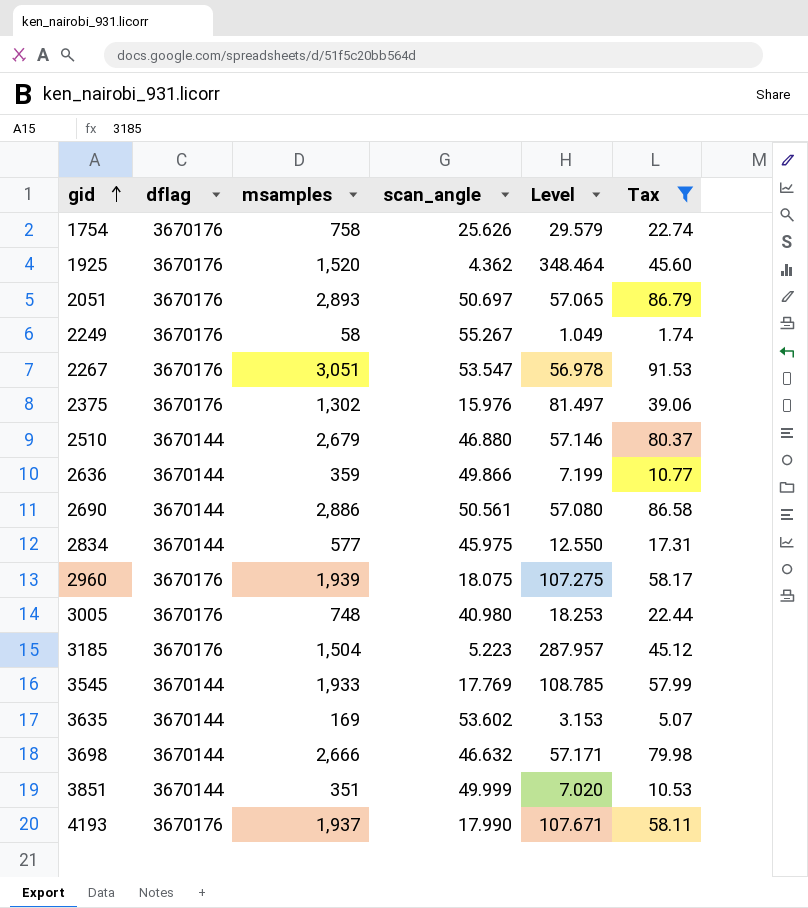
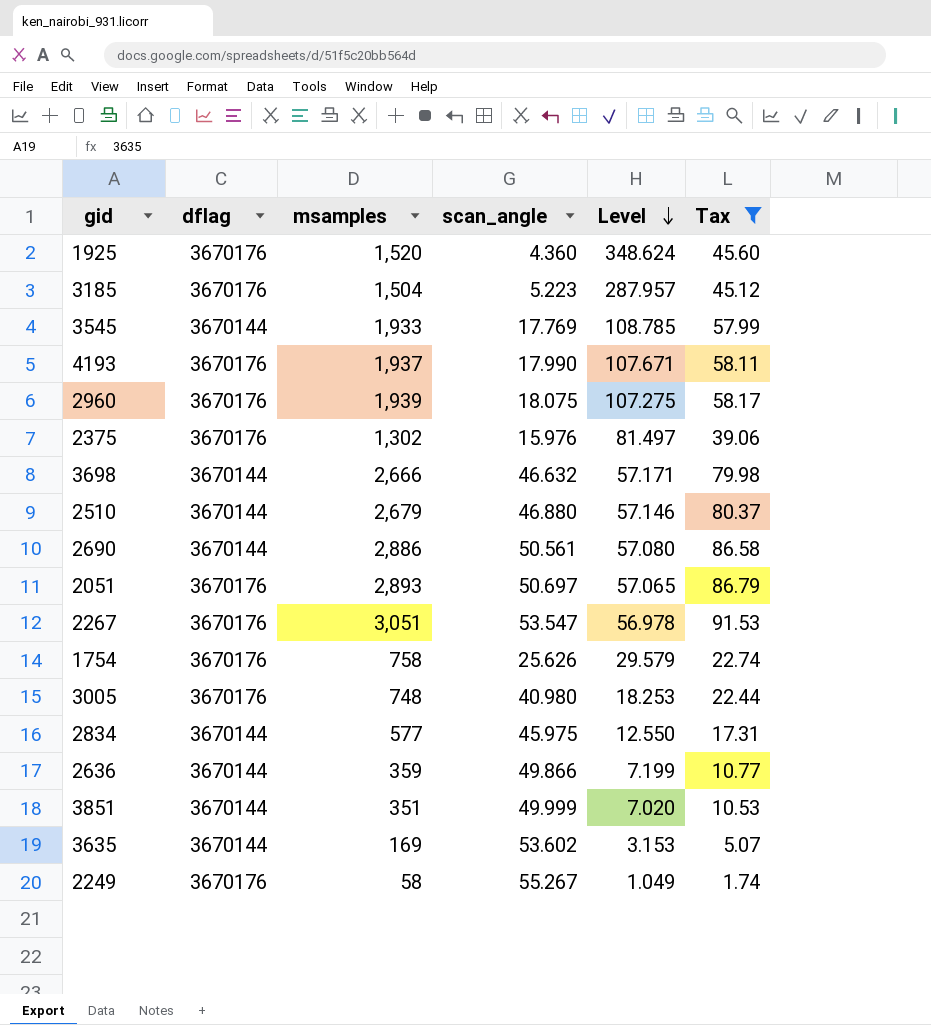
row order: gid ascending -> Level descending
1925 | scan_angle: 4.362 -> 4.360
1925 | Level: 348.464 -> 348.624

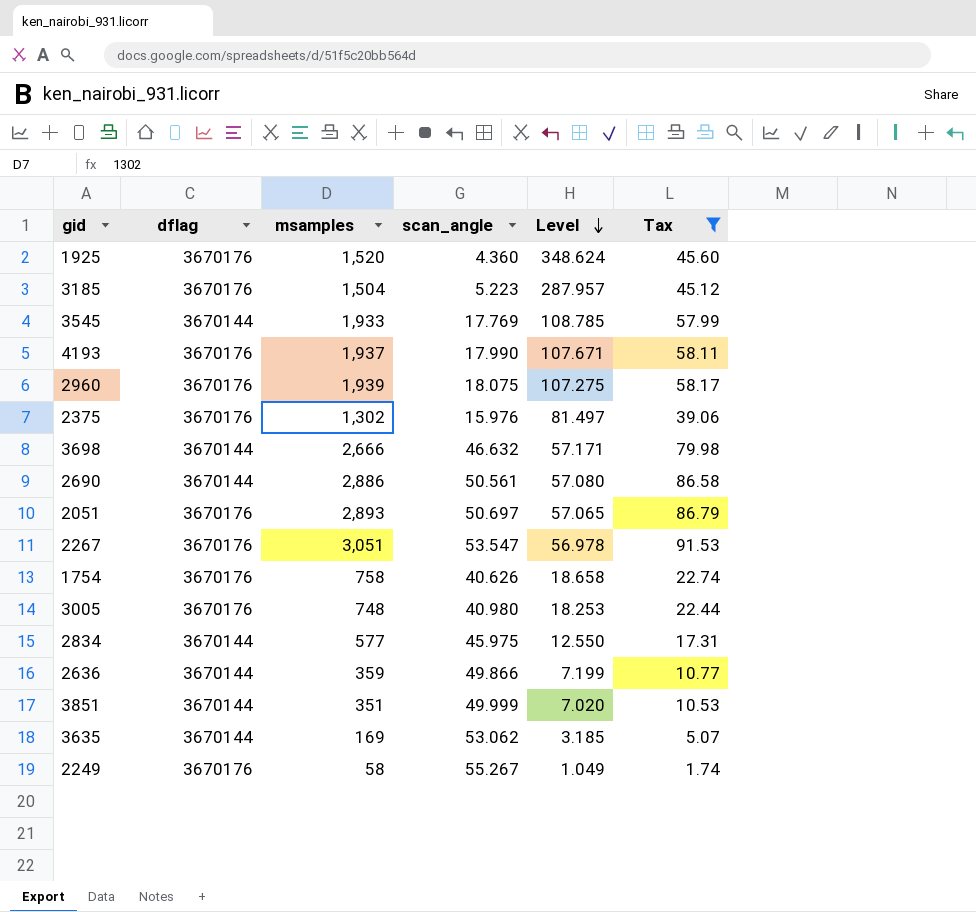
row 2510: 3670144 | 2,679 | 46.880 | 57.146 | 80.37 -> none
1754 | scan_angle: 25.626 -> 40.626
1754 | Level: 29.579 -> 18.658
3635 | scan_angle: 53.602 -> 53.062
3635 | Level: 3.153 -> 3.185

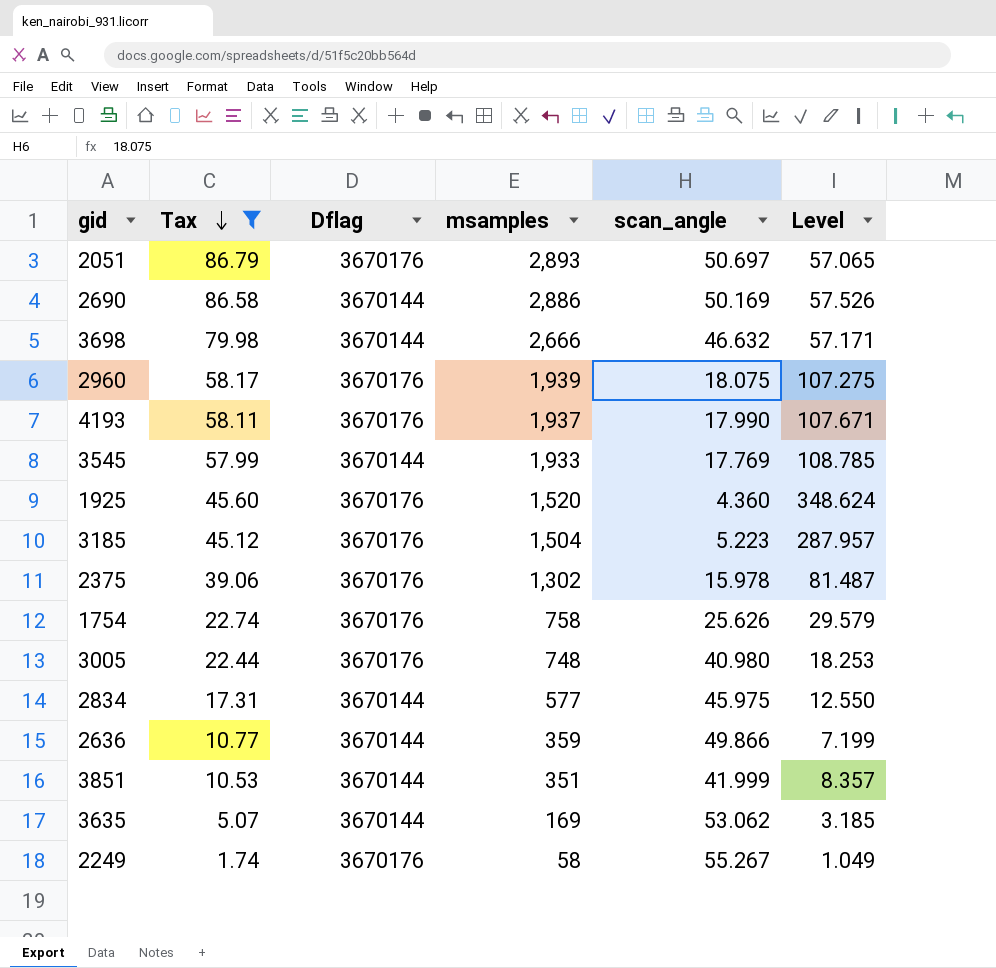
row order: Level descending -> Tax descending
column Tax | position: 6 -> 2
column name: dflag -> Dflag
row 2267: 3670176 | 3,051 | 53.547 | 56.978 | 91.53 -> none
2690 | scan_angle: 50.561 -> 50.169
2690 | Level: 57.080 -> 57.526
2375 | scan_angle: 15.976 -> 15.978
2375 | Level: 81.497 -> 81.487
1754 | scan_angle: 40.626 -> 25.626
1754 | Level: 18.658 -> 29.579
3851 | scan_angle: 49.999 -> 41.999
3851 | Level: 7.020 -> 8.357

